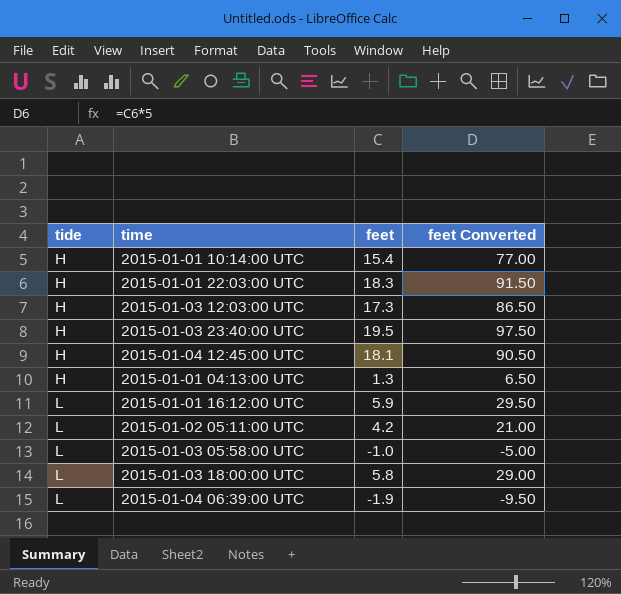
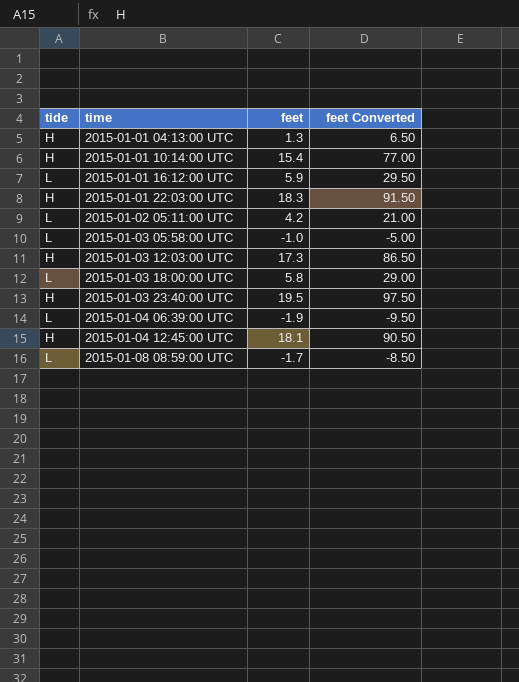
row order: tide ascending -> time ascending
row 2015-01-08 08:59:00 UTC: none -> L | -1.7 | -8.50

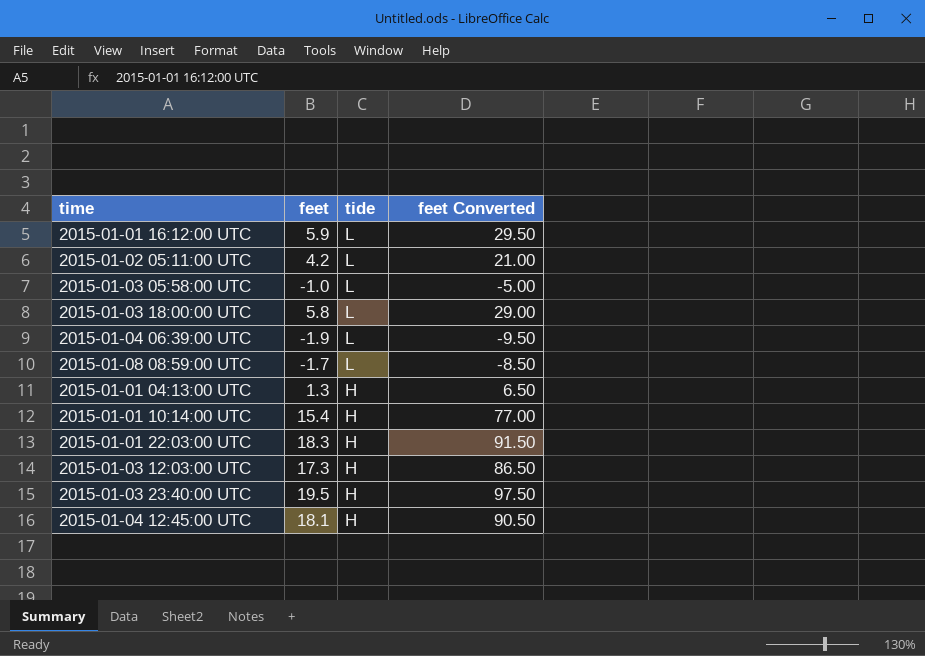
row order: time ascending -> tide descending
column tide | position: 1 -> 3

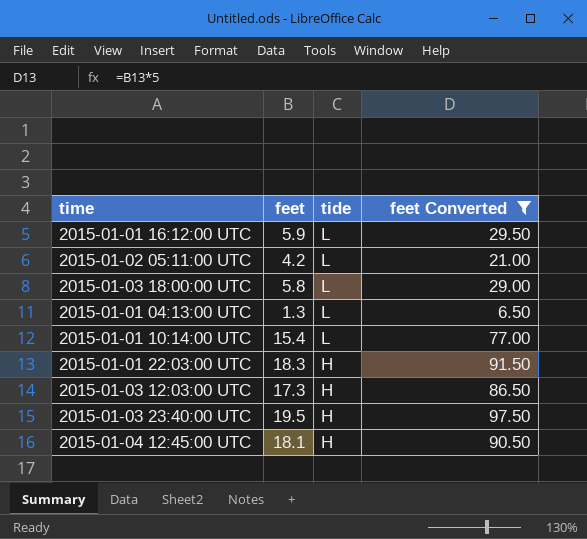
filter: none -> feet Converted >= 6.50
2015-01-01 04:13:00 UTC | tide: H -> L
2015-01-01 10:14:00 UTC | tide: H -> L

